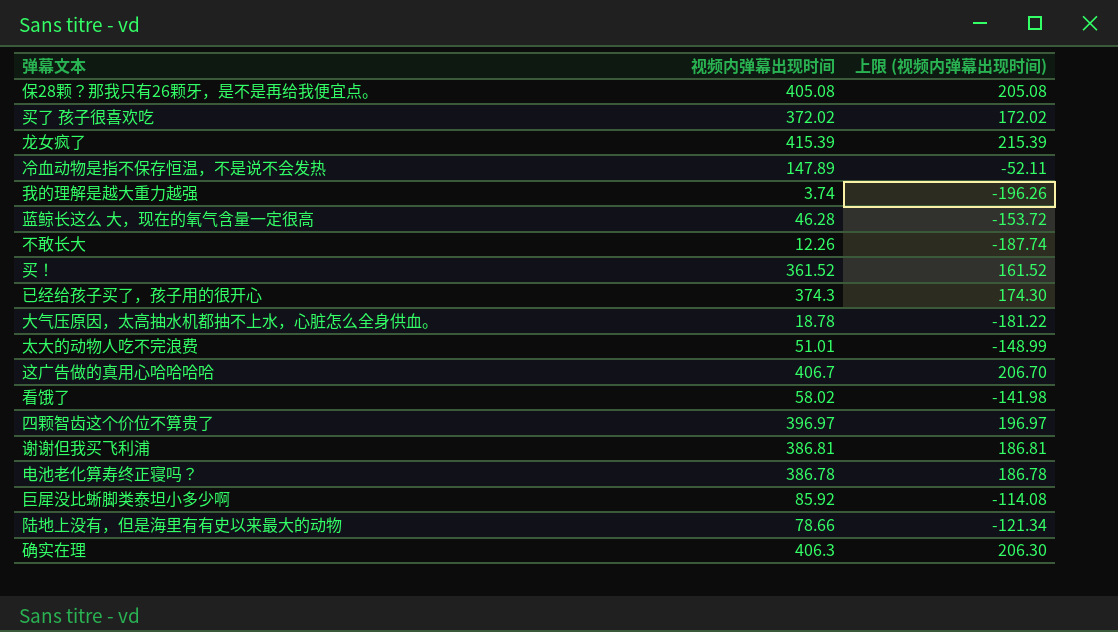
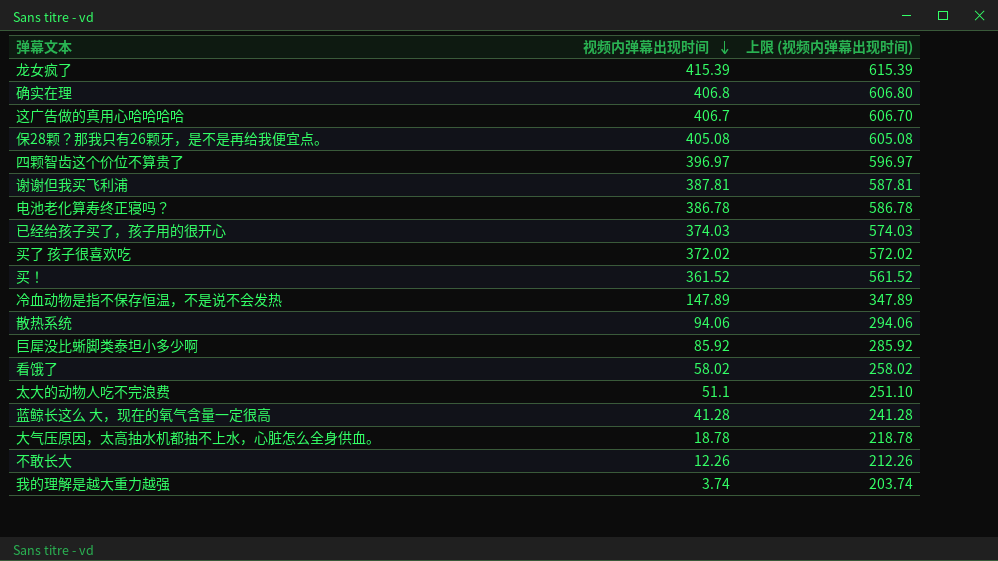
row order: none -> 视频内弹幕出现时间 descending
column 上限 (视频内弹幕出现时间) | formula: [视频内弹幕出现时间] - 200 -> [视频内弹幕出现时间] + 200
row 陆地上没有，但是海里有有史以来最大的动物: 78.66 | -121.34 -> none
确实在理 | 视频内弹幕出现时间: 406.3 -> 406.8
谢谢但我买飞利浦 | 视频内弹幕出现时间: 386.81 -> 387.81
已经给孩子买了，孩子用的很开心 | 视频内弹幕出现时间: 374.3 -> 374.03
row 散热系统: none -> 94.06 | 294.06
太大的动物人吃不完浪费 | 视频内弹幕出现时间: 51.01 -> 51.1
蓝鲸长这么 大，现在的氧气含量一定很高 | 视频内弹幕出现时间: 46.28 -> 41.28

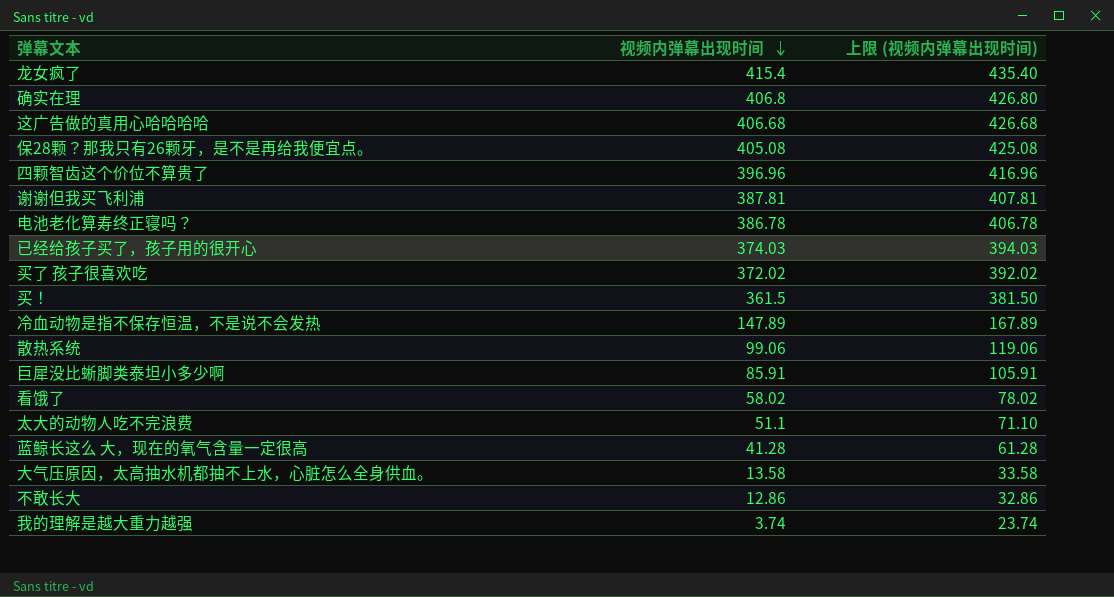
column 上限 (视频内弹幕出现时间) | formula: [视频内弹幕出现时间] + 200 -> [视频内弹幕出现时间] + 20
龙女疯了 | 视频内弹幕出现时间: 415.39 -> 415.4
这广告做的真用心哈哈哈哈 | 视频内弹幕出现时间: 406.7 -> 406.68
四颗智齿这个价位不算贵了 | 视频内弹幕出现时间: 396.97 -> 396.96
买！ | 视频内弹幕出现时间: 361.52 -> 361.5
散热系统 | 视频内弹幕出现时间: 94.06 -> 99.06
巨犀没比蜥脚类泰坦小多少啊 | 视频内弹幕出现时间: 85.92 -> 85.91
大气压原因，太高抽水机都抽不上水，心脏怎么全身供血。 | 视频内弹幕出现时间: 18.78 -> 13.58
不敢长大 | 视频内弹幕出现时间: 12.26 -> 12.86

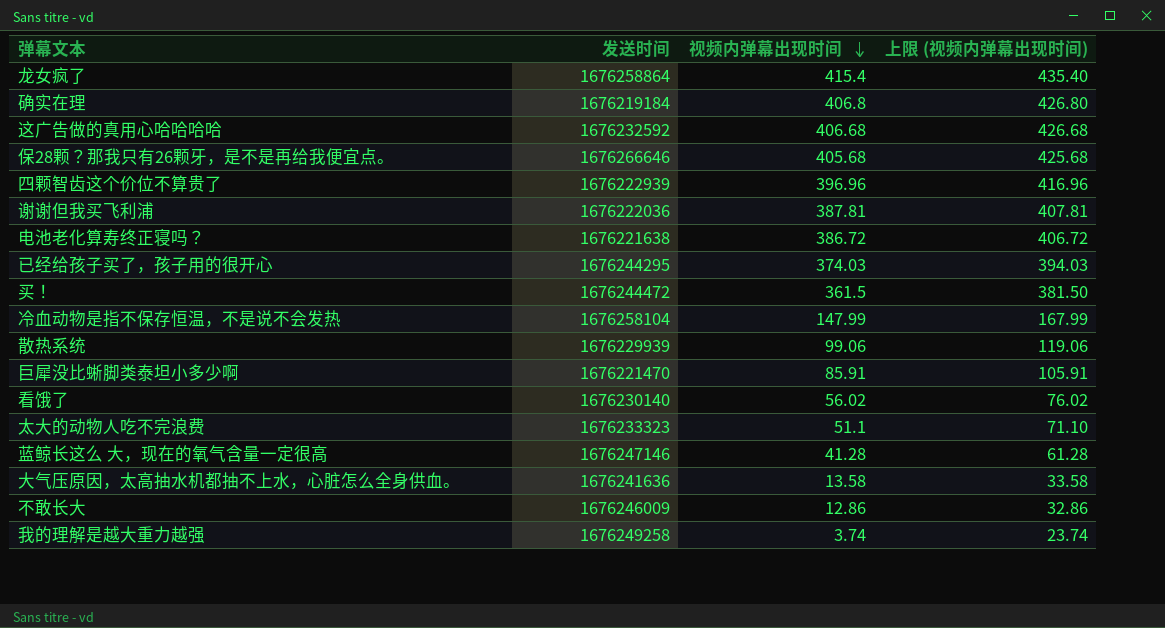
column 发送时间 | position: none -> 2
row 买了 孩子很喜欢吃: 372.02 | 392.02 -> none
保28颗？那我只有26颗牙，是不是再给我便宜点。 | 视频内弹幕出现时间: 405.08 -> 405.68
保28颗？那我只有26颗牙，是不是再给我便宜点。 | 上限 (视频内弹幕出现时间): 425.08 -> 425.68
电池老化算寿终正寝吗？ | 视频内弹幕出现时间: 386.78 -> 386.72
电池老化算寿终正寝吗？ | 上限 (视频内弹幕出现时间): 406.78 -> 406.72
冷血动物是指不保存恒温，不是说不会发热 | 视频内弹幕出现时间: 147.89 -> 147.99
冷血动物是指不保存恒温，不是说不会发热 | 上限 (视频内弹幕出现时间): 167.89 -> 167.99
看饿了 | 视频内弹幕出现时间: 58.02 -> 56.02
看饿了 | 上限 (视频内弹幕出现时间): 78.02 -> 76.02

